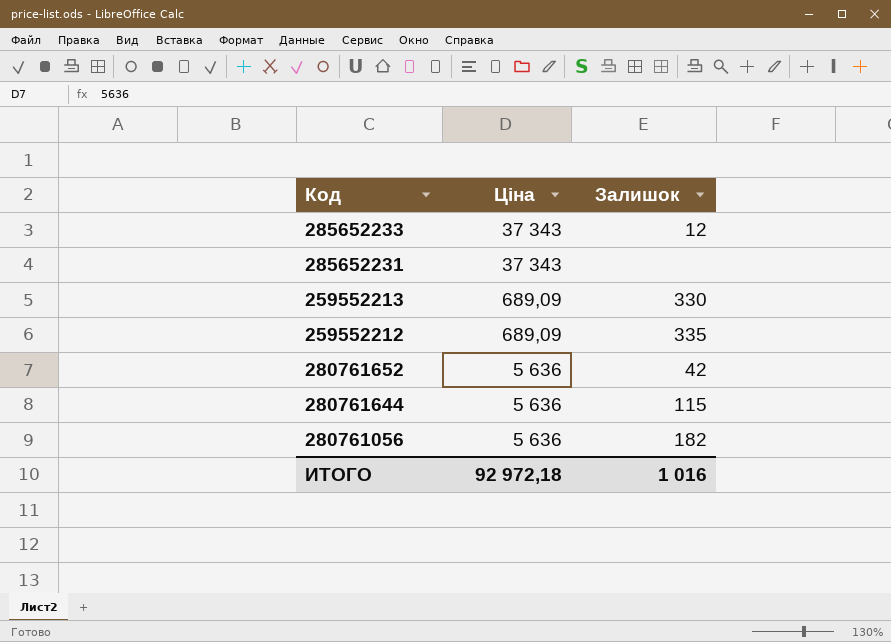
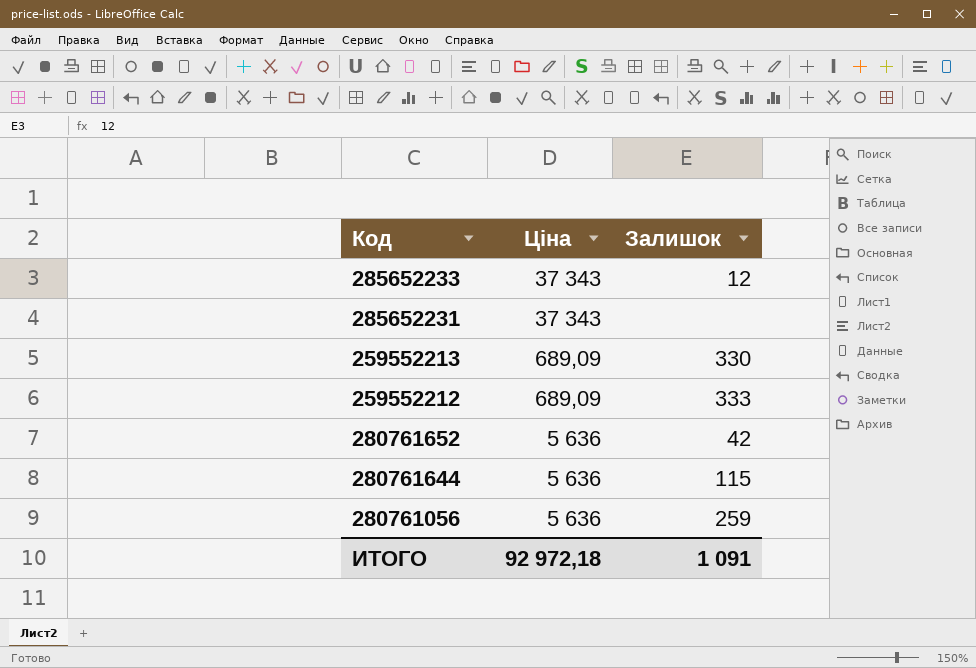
259552212 | Залишок: 335 -> 333
280761056 | Залишок: 182 -> 259
ИТОГО | Залишок: 1 016 -> 1 091

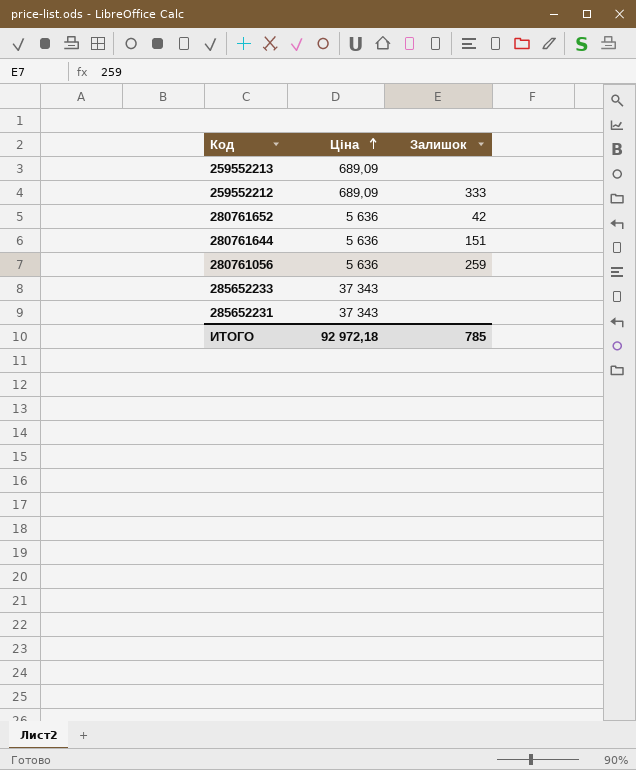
row order: none -> Ціна ascending
259552213 | Залишок: 330 -> none
280761644 | Залишок: 115 -> 151
285652233 | Залишок: 12 -> none
ИТОГО | Залишок: 1 091 -> 785

